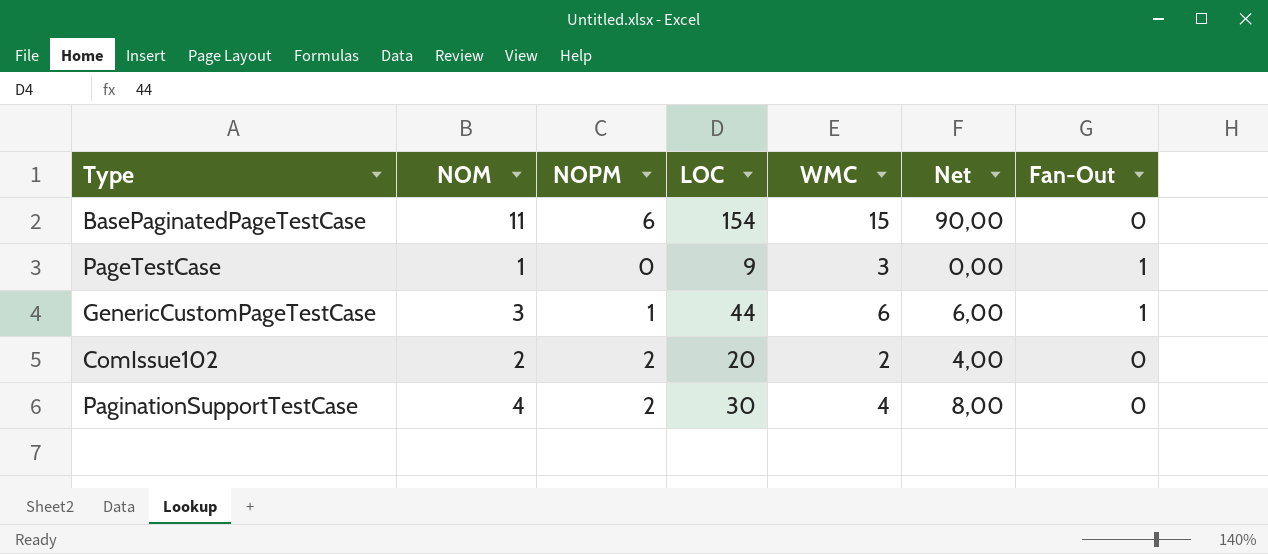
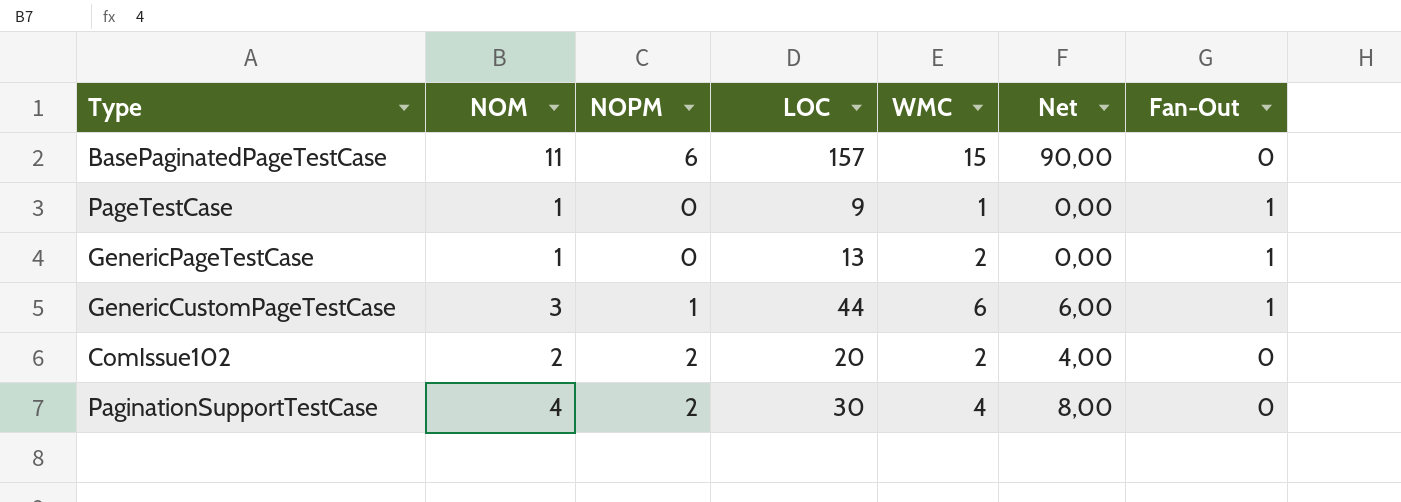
BasePaginatedPageTestCase | LOC: 154 -> 157
PageTestCase | WMC: 3 -> 1
row GenericPageTestCase: none -> 1 | 0 | 13 | 2 | 0,00 | 1

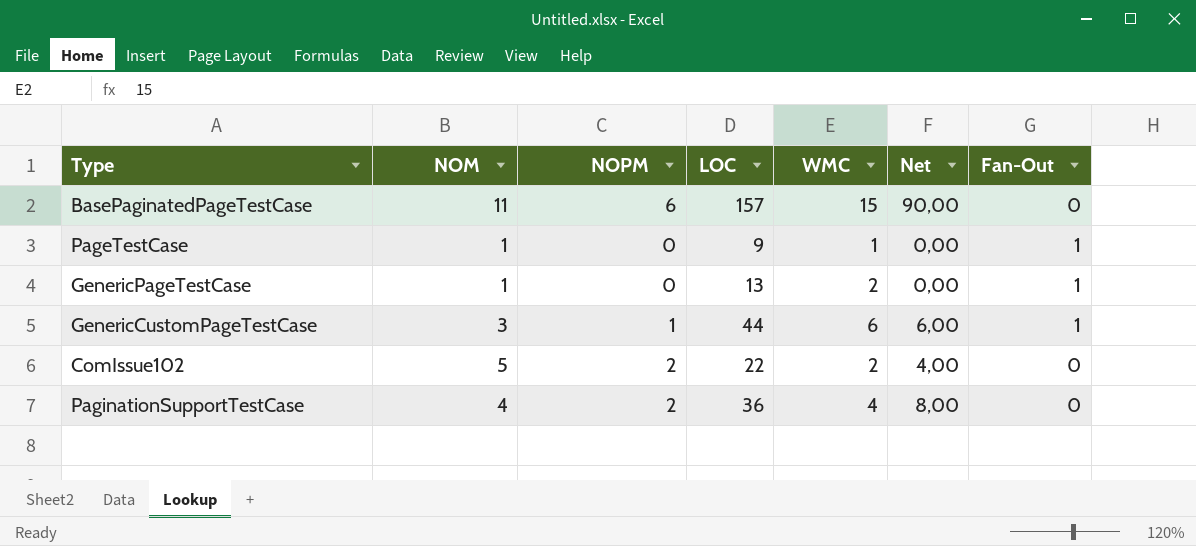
ComIssue102 | NOM: 2 -> 5
ComIssue102 | LOC: 20 -> 22
PaginationSupportTestCase | LOC: 30 -> 36

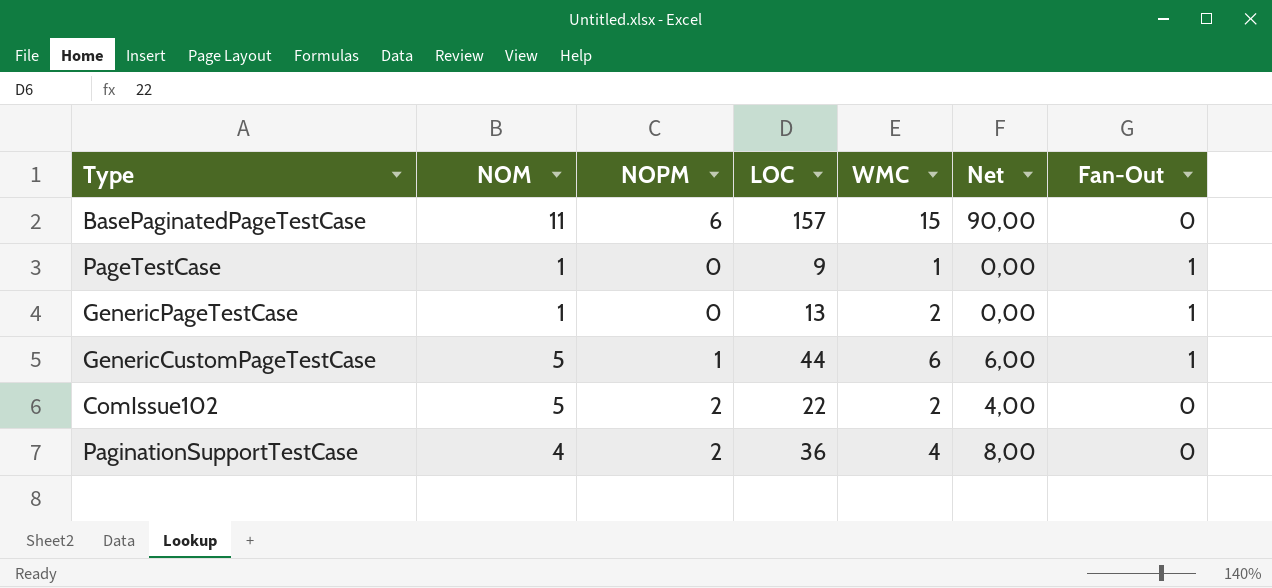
GenericCustomPageTestCase | NOM: 3 -> 5

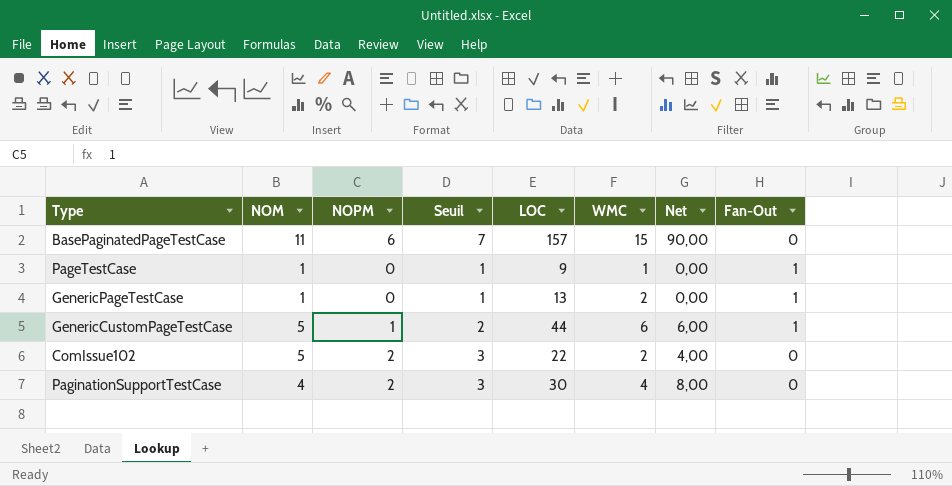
column Seuil | formula: none -> [NOPM] + 1
PaginationSupportTestCase | LOC: 36 -> 30

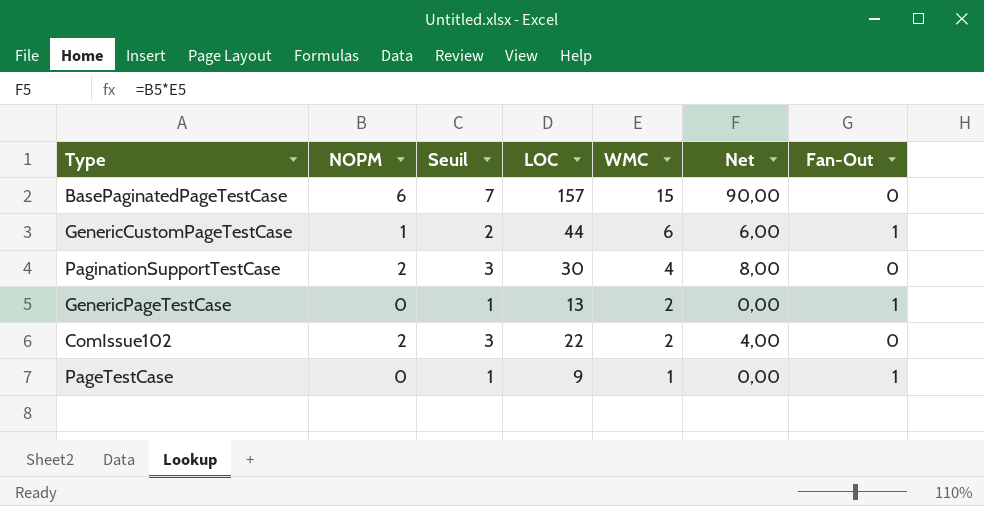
row order: none -> WMC descending
column NOM | position: 2 -> none

